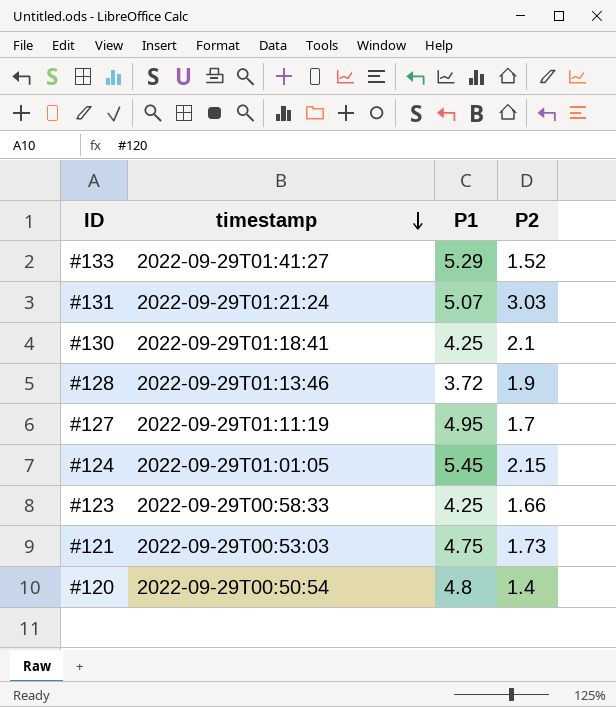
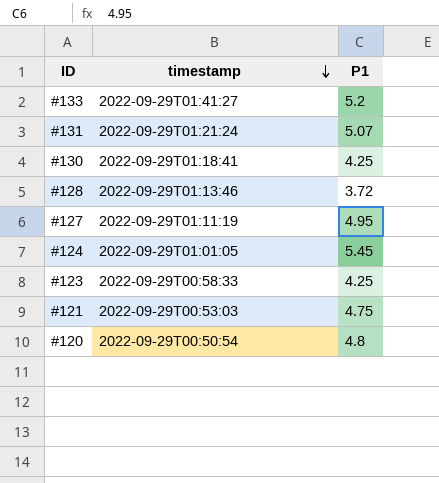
column P2 | position: 4 -> none
#133 | P1: 5.29 -> 5.2

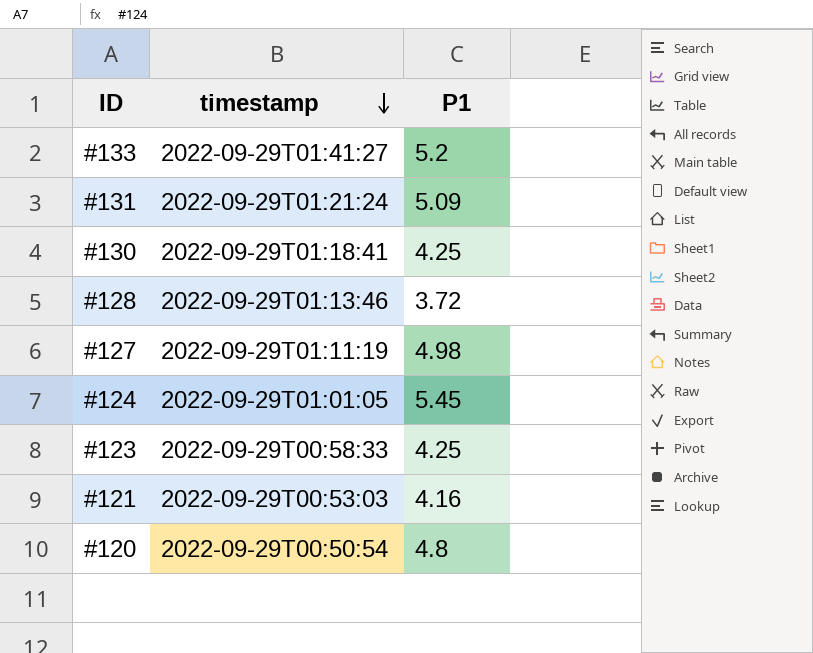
#131 | P1: 5.07 -> 5.09
#127 | P1: 4.95 -> 4.98
#121 | P1: 4.75 -> 4.16

